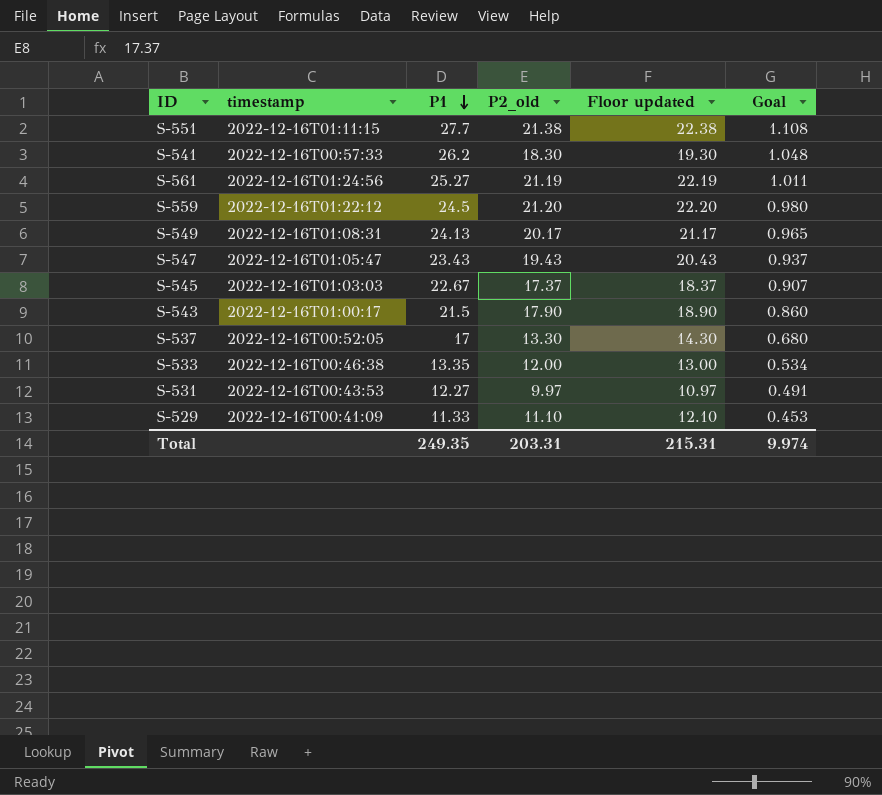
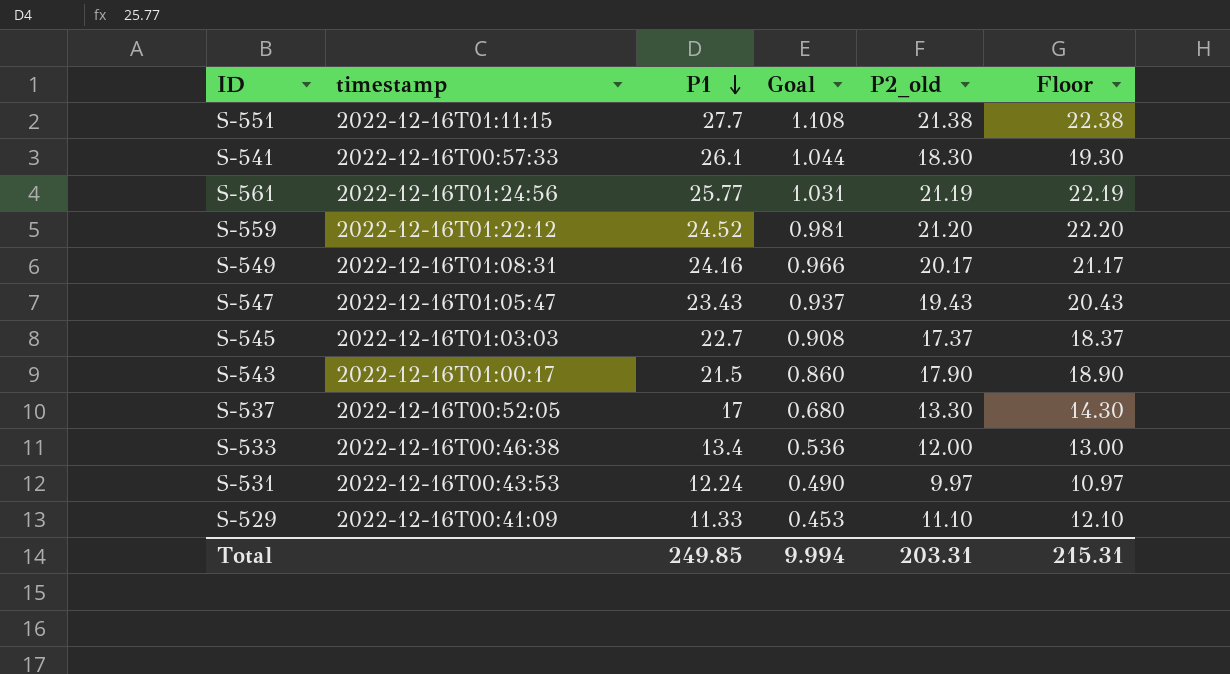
column Goal | position: 6 -> 4
column name: Floor updated -> Floor
S-541 | P1: 26.2 -> 26.1
S-541 | Goal: 1.048 -> 1.044
S-561 | P1: 25.27 -> 25.77
S-561 | Goal: 1.011 -> 1.031
S-559 | P1: 24.5 -> 24.52
S-559 | Goal: 0.980 -> 0.981
S-549 | P1: 24.13 -> 24.16
S-549 | Goal: 0.965 -> 0.966
S-545 | P1: 22.67 -> 22.7
S-545 | Goal: 0.907 -> 0.908
S-533 | P1: 13.35 -> 13.4
S-533 | Goal: 0.534 -> 0.536
S-531 | P1: 12.27 -> 12.24
S-531 | Goal: 0.491 -> 0.490
Total | P1: 249.35 -> 249.85
Total | Goal: 9.974 -> 9.994

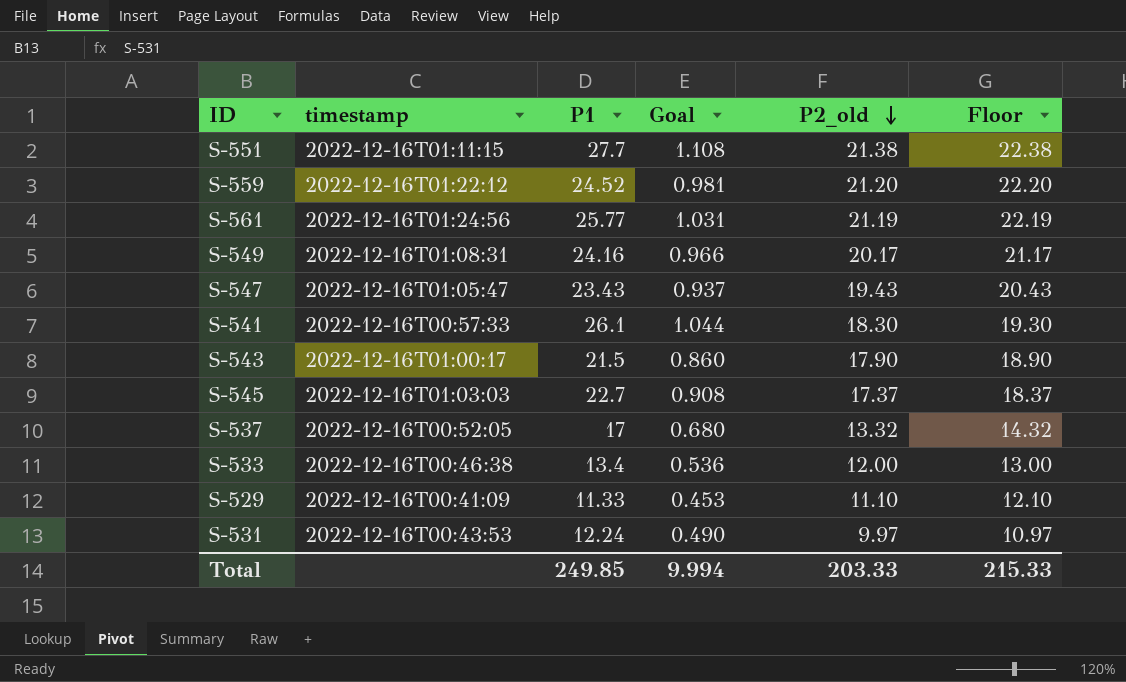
row order: P1 descending -> P2_old descending
S-537 | P2_old: 13.30 -> 13.32
S-537 | Floor: 14.30 -> 14.32
Total | P2_old: 203.31 -> 203.33
Total | Floor: 215.31 -> 215.33

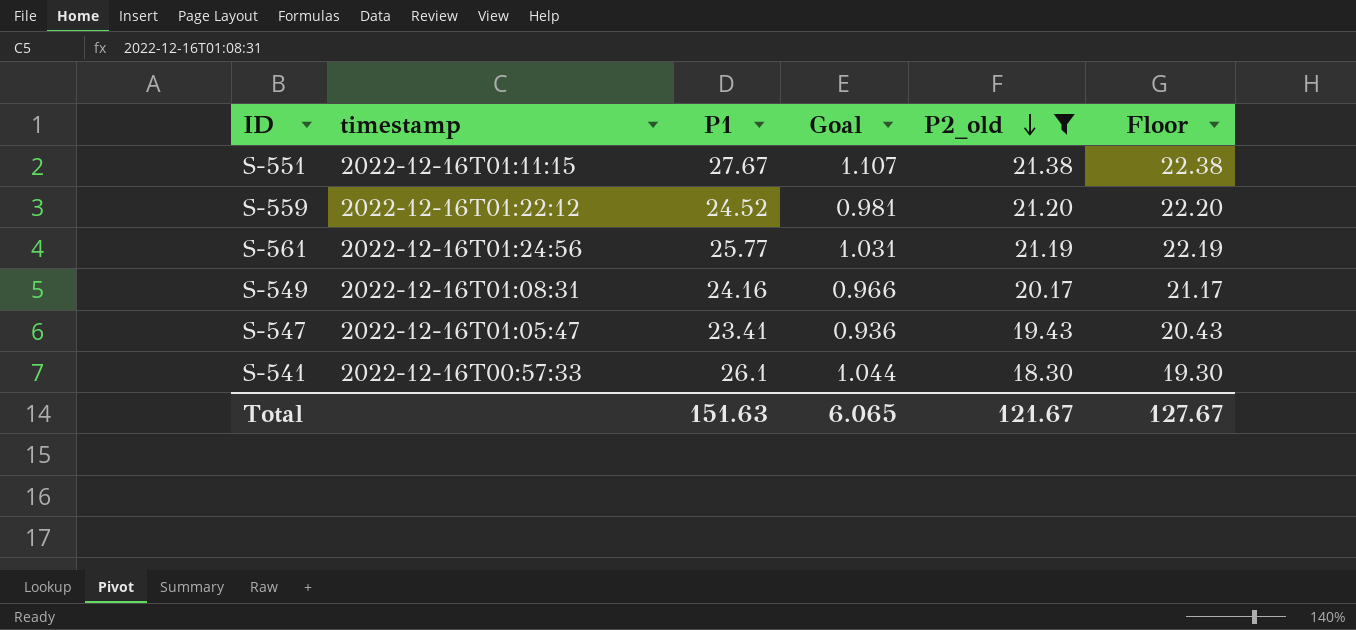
filter: none -> P2_old >= 18.30
S-551 | P1: 27.7 -> 27.67
S-551 | Goal: 1.108 -> 1.107
S-547 | P1: 23.43 -> 23.41
S-547 | Goal: 0.937 -> 0.936
Total | P1: 249.85 -> 151.63
Total | Goal: 9.994 -> 6.065
Total | P2_old: 203.33 -> 121.67
Total | Floor: 215.33 -> 127.67

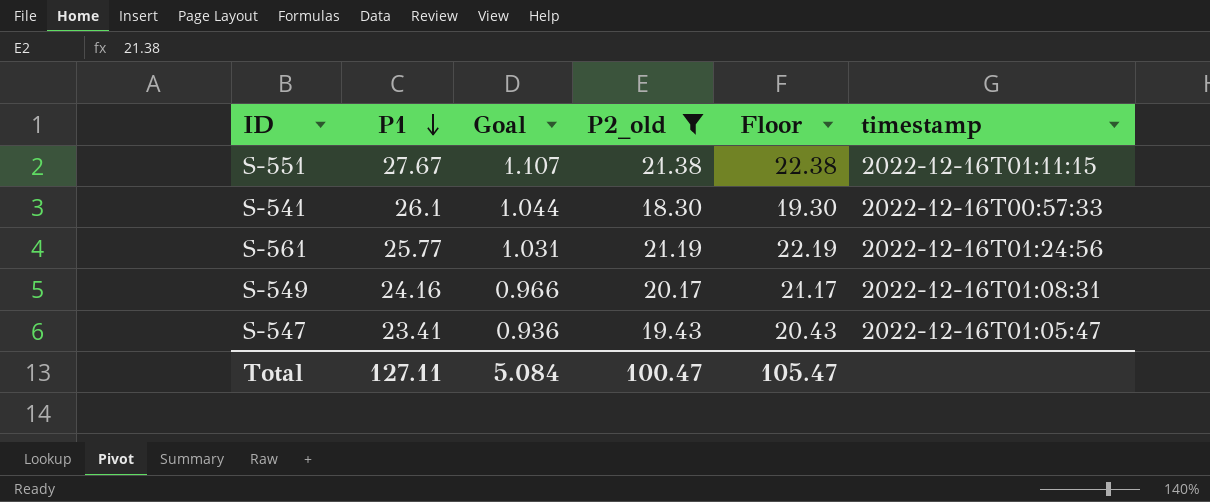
row order: P2_old descending -> P1 descending
column timestamp | position: 2 -> 6
row S-559: 2022-12-16T01:22:12 | 24.52 | 0.981 | 21.20 | 22.20 -> none
Total | P1: 151.63 -> 127.11
Total | Goal: 6.065 -> 5.084
Total | P2_old: 121.67 -> 100.47
Total | Floor: 127.67 -> 105.47

